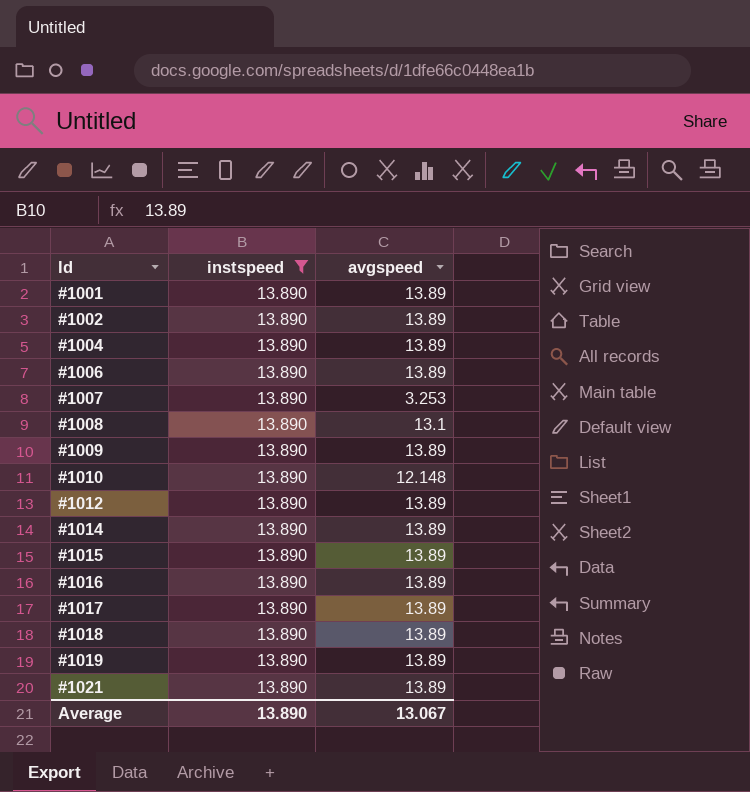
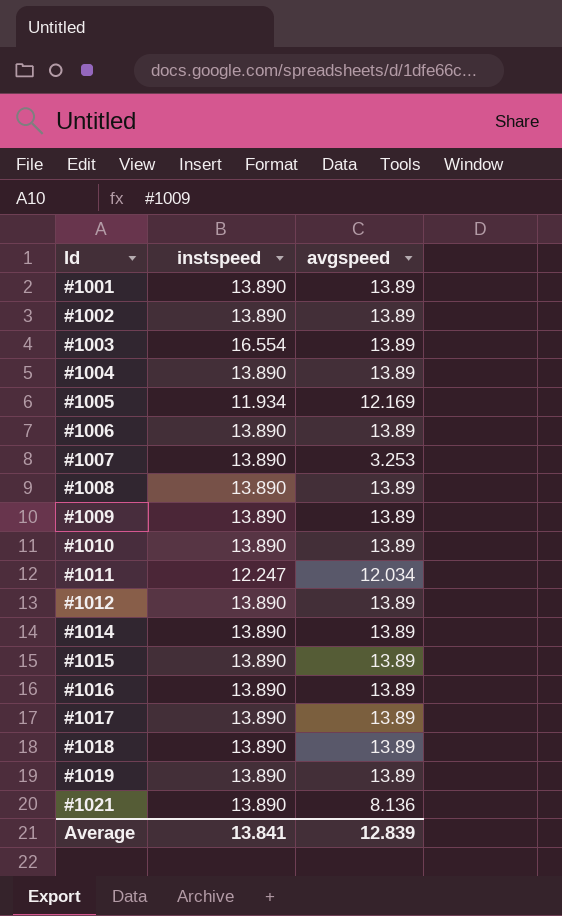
filter: instspeed = 13.890 -> none
#1008 | avgspeed: 13.1 -> 13.89
#1010 | avgspeed: 12.148 -> 13.89
#1021 | avgspeed: 13.89 -> 8.136
Average | instspeed: 13.890 -> 13.841
Average | avgspeed: 13.067 -> 12.839

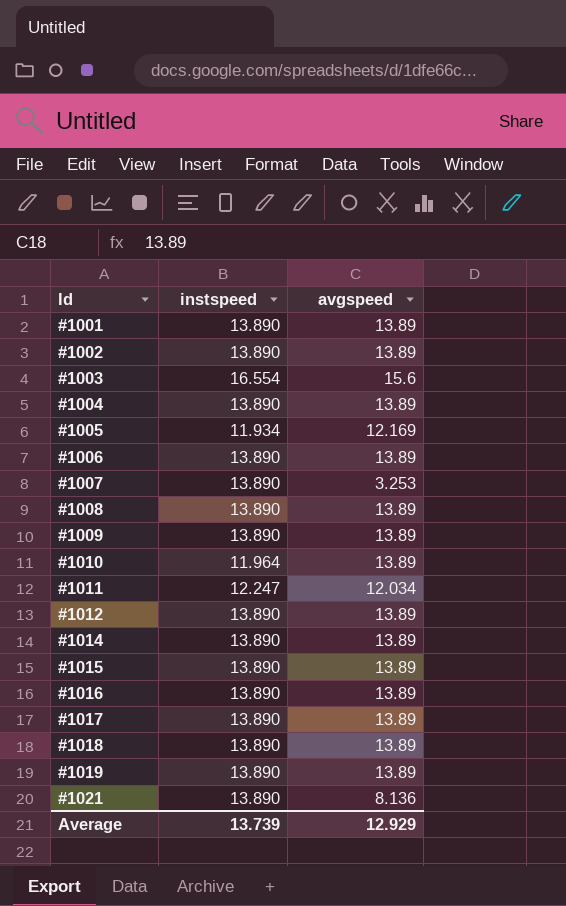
#1003 | avgspeed: 13.89 -> 15.6
#1010 | instspeed: 13.890 -> 11.964
Average | instspeed: 13.841 -> 13.739
Average | avgspeed: 12.839 -> 12.929

